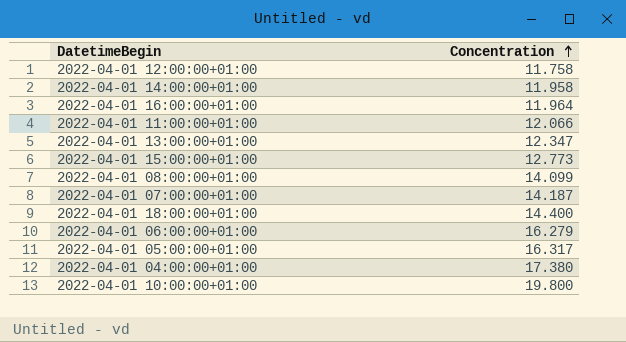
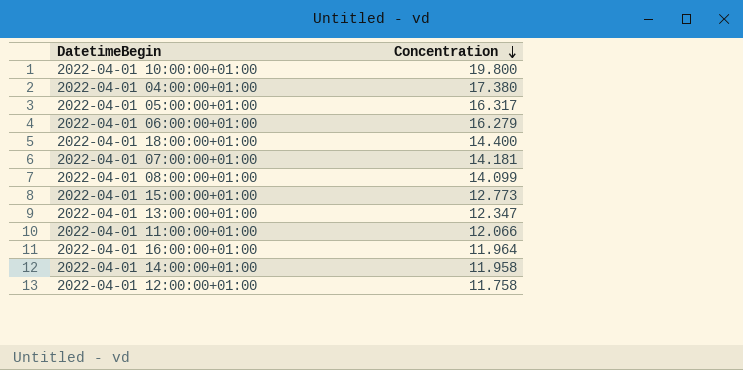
row order: Concentration ascending -> Concentration descending
2022-04-01 07:00:00+01:00 | Concentration: 14.187 -> 14.181

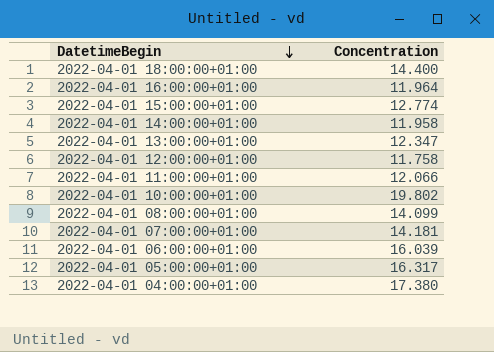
row order: Concentration descending -> DatetimeBegin descending
2022-04-01 15:00:00+01:00 | Concentration: 12.773 -> 12.774
2022-04-01 10:00:00+01:00 | Concentration: 19.800 -> 19.802
2022-04-01 06:00:00+01:00 | Concentration: 16.279 -> 16.039

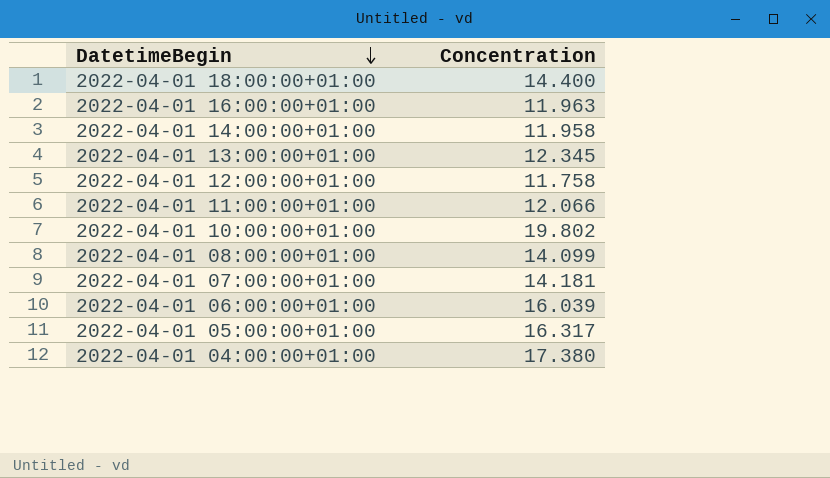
row 2022-04-01 15:00:00+01:00: 12.774 -> none
2022-04-01 16:00:00+01:00 | Concentration: 11.964 -> 11.963
2022-04-01 13:00:00+01:00 | Concentration: 12.347 -> 12.345

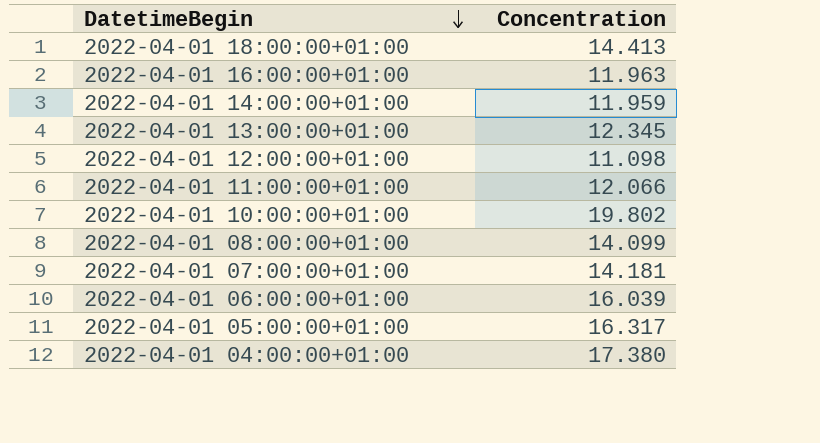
2022-04-01 18:00:00+01:00 | Concentration: 14.400 -> 14.413
2022-04-01 14:00:00+01:00 | Concentration: 11.958 -> 11.959
2022-04-01 12:00:00+01:00 | Concentration: 11.758 -> 11.098

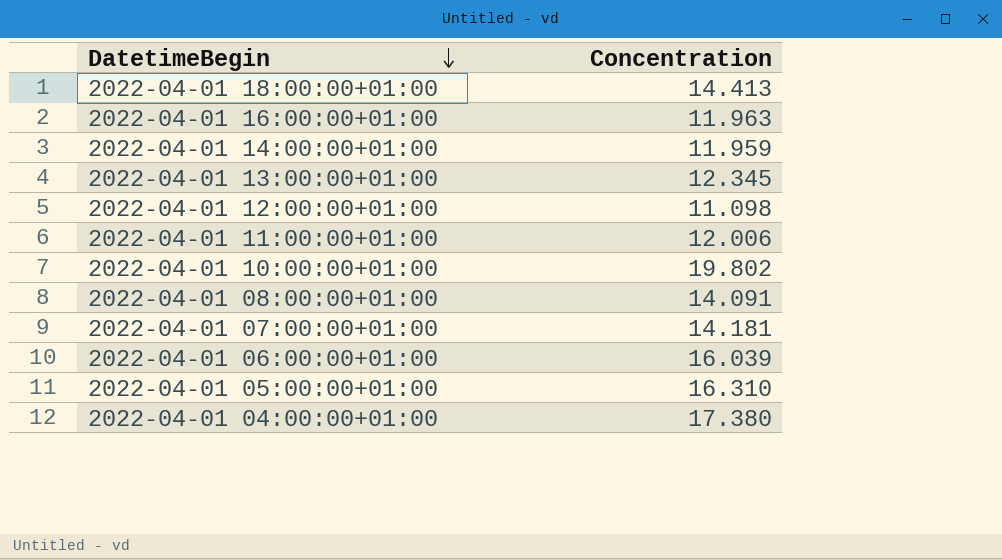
2022-04-01 11:00:00+01:00 | Concentration: 12.066 -> 12.006
2022-04-01 08:00:00+01:00 | Concentration: 14.099 -> 14.091
2022-04-01 05:00:00+01:00 | Concentration: 16.317 -> 16.310

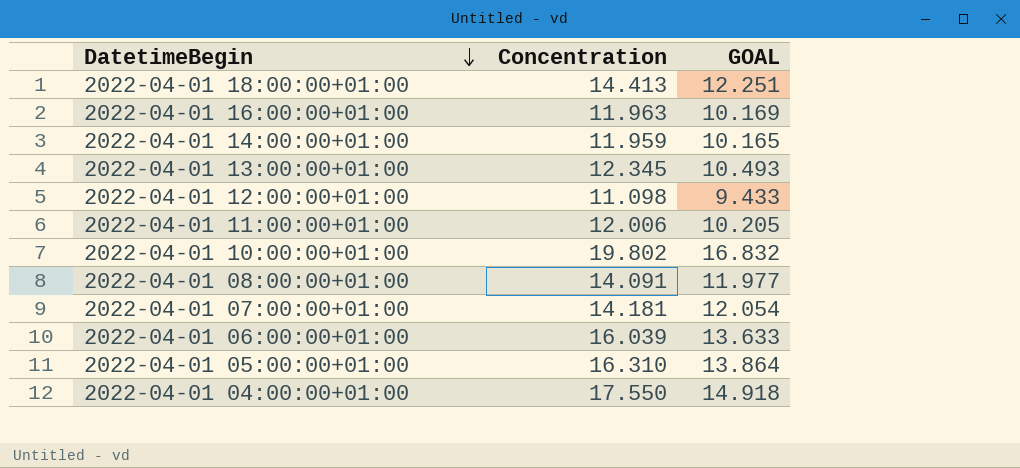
column GOAL | formula: none -> [Concentration] * 0.85
2022-04-01 04:00:00+01:00 | Concentration: 17.380 -> 17.550

